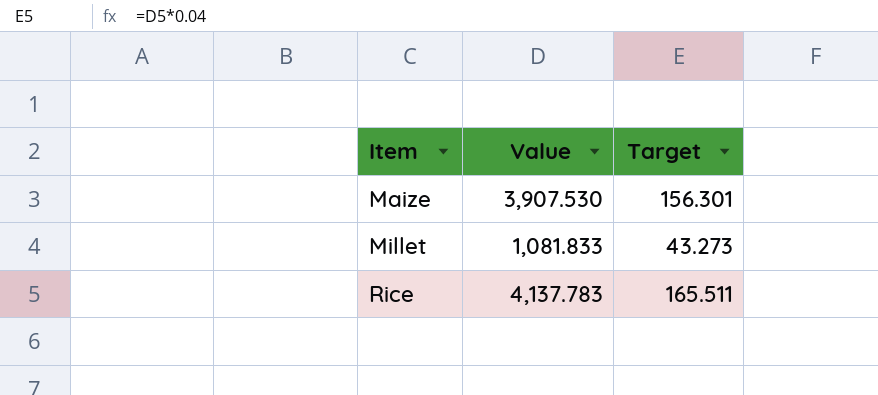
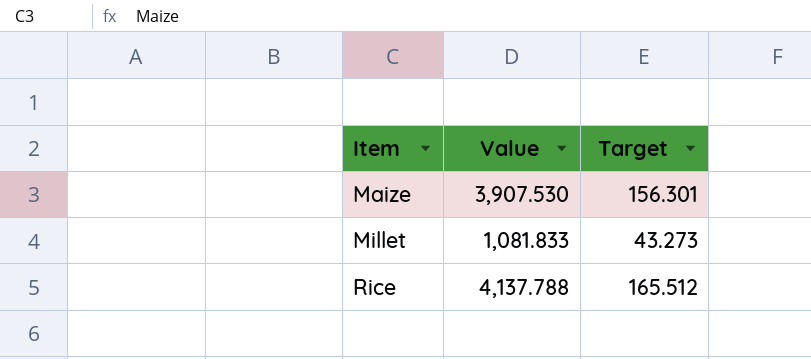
Rice | Value: 4,137.783 -> 4,137.788
Rice | Target: 165.511 -> 165.512

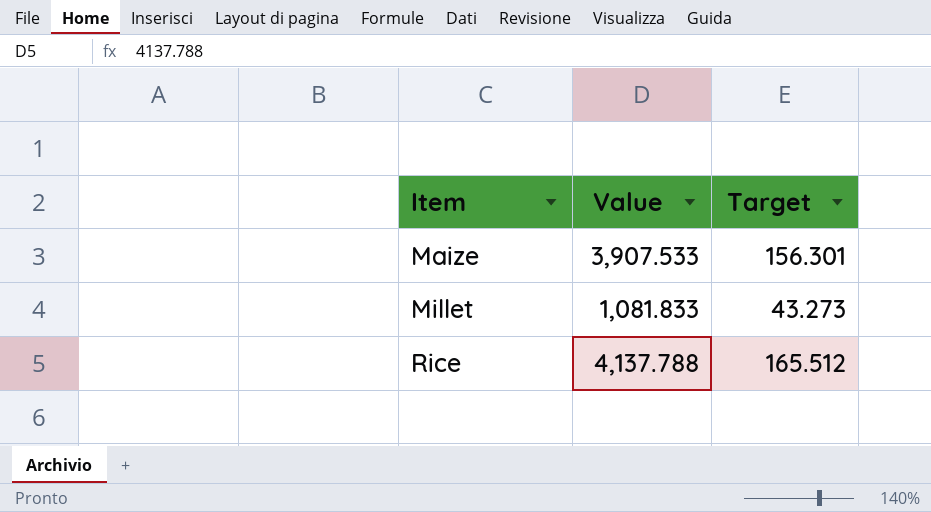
Maize | Value: 3,907.530 -> 3,907.533

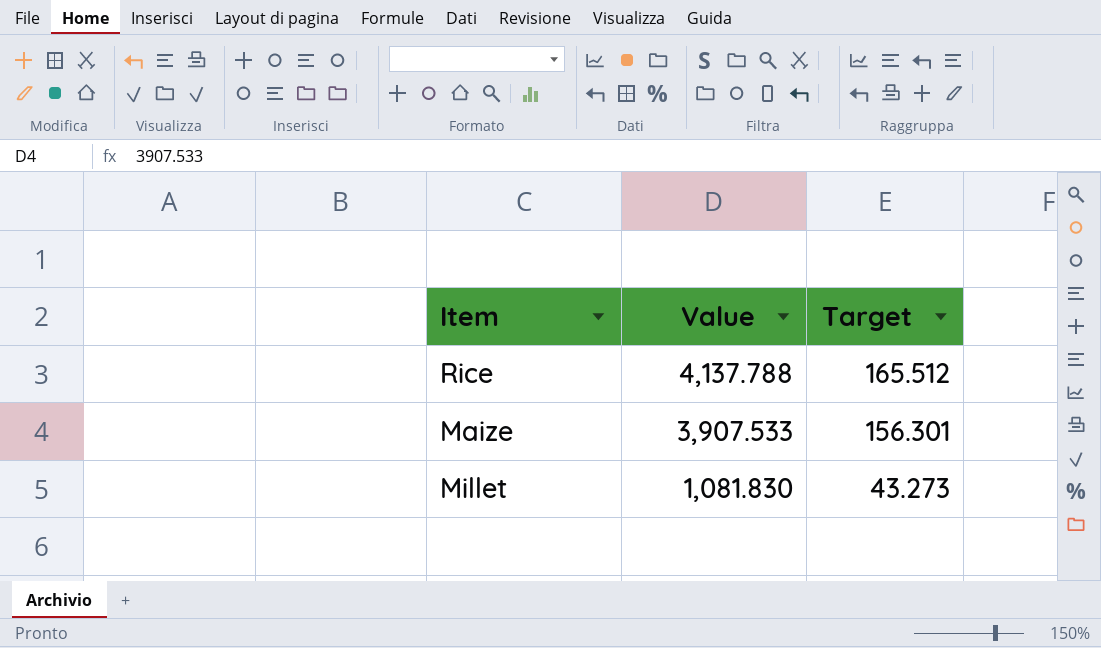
row order: Item ascending -> Value descending
Millet | Value: 1,081.833 -> 1,081.830

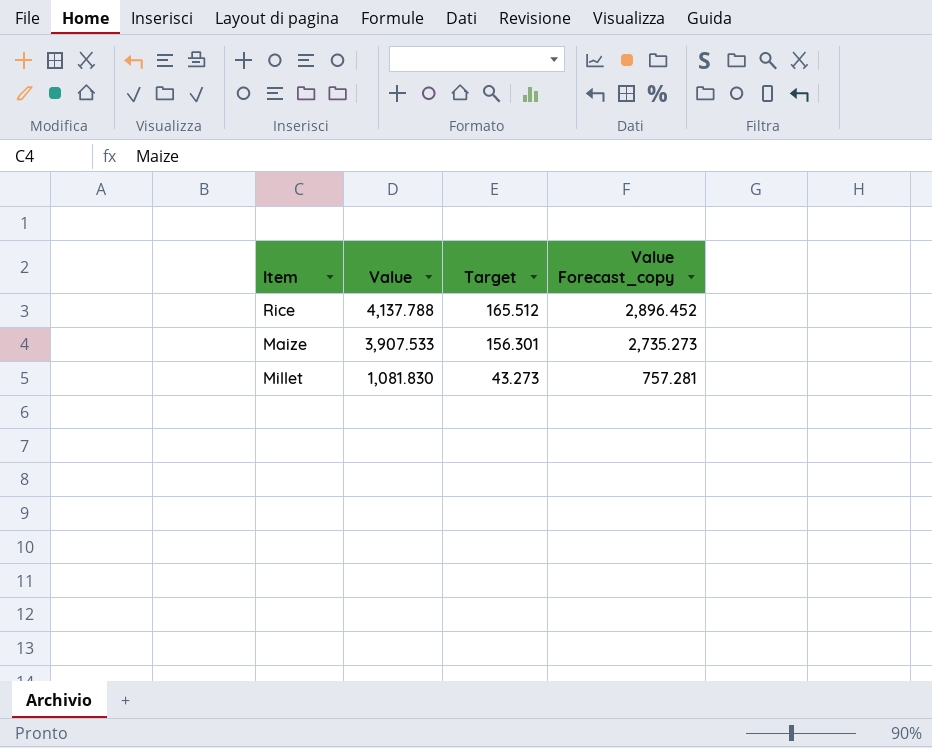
column Value Forecast_copy | formula: none -> [Value] * 0.7

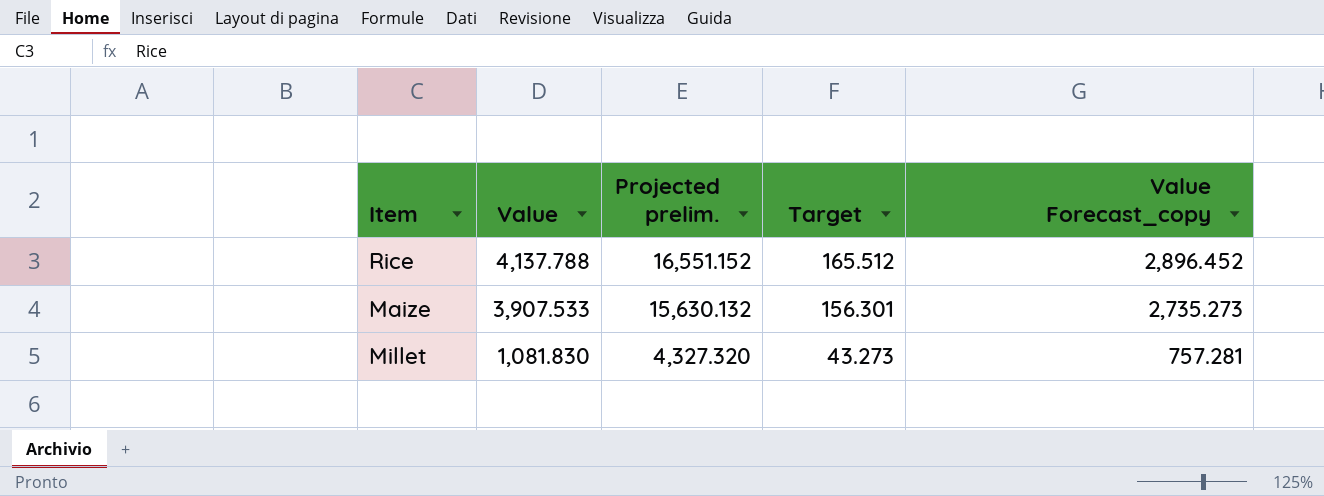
column Projected prelim. | formula: none -> [Value] * 4

